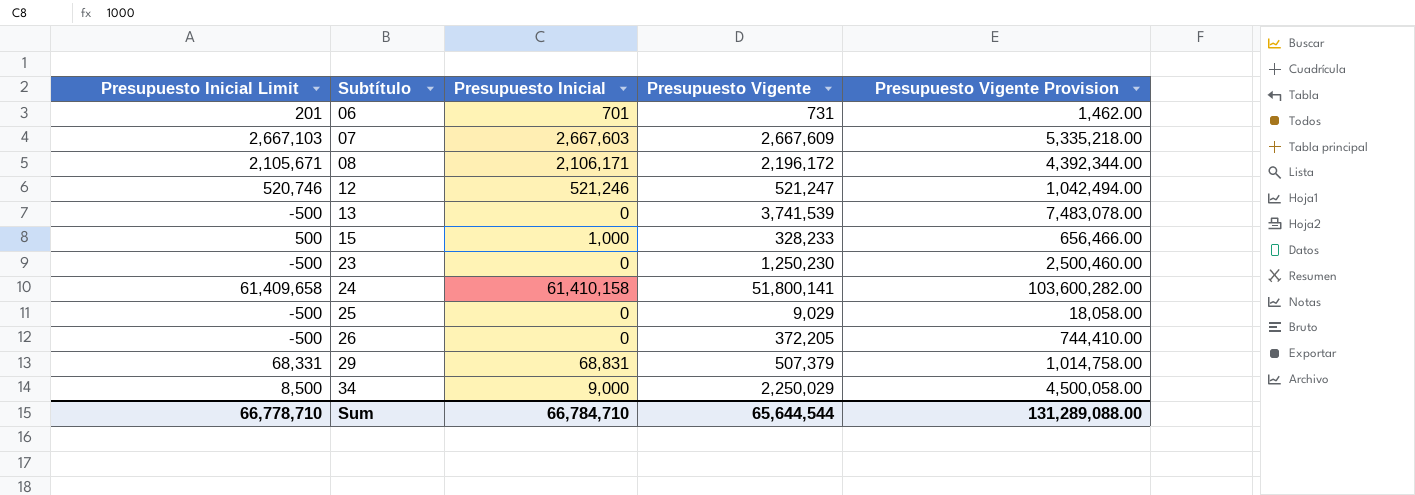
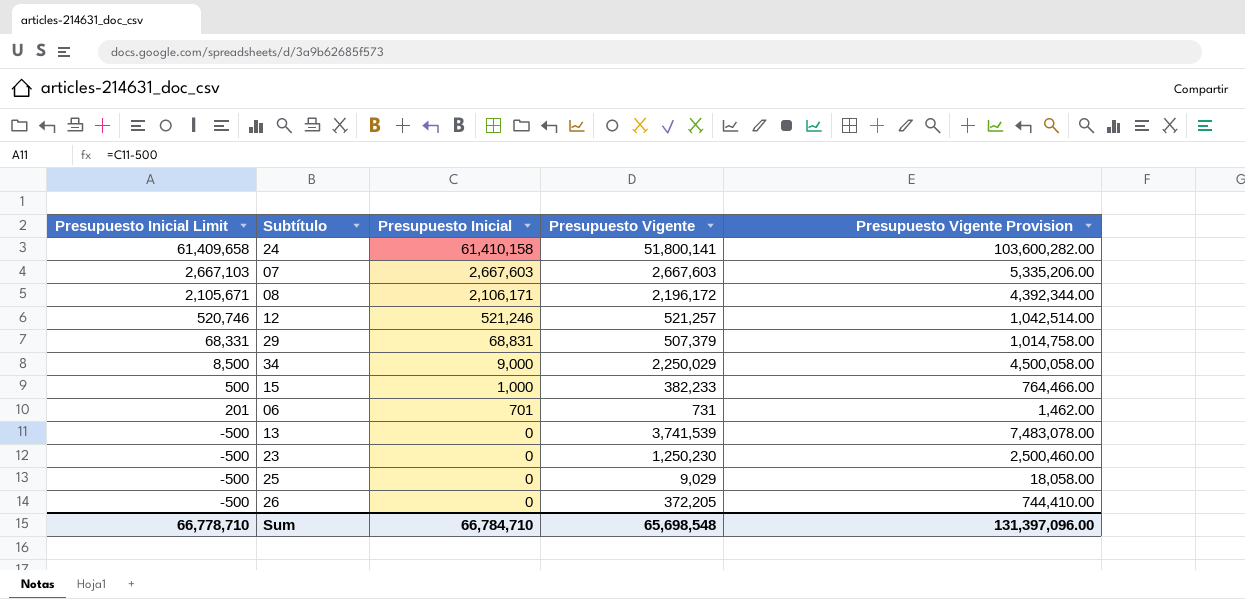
row order: Subtítulo ascending -> Presupuesto Inicial Limit descending
07 | Presupuesto Vigente: 2,667,609 -> 2,667,603
07 | Presupuesto Vigente Provision: 5,335,218.00 -> 5,335,206.00
12 | Presupuesto Vigente: 521,247 -> 521,257
12 | Presupuesto Vigente Provision: 1,042,494.00 -> 1,042,514.00
15 | Presupuesto Vigente: 328,233 -> 382,233
15 | Presupuesto Vigente Provision: 656,466.00 -> 764,466.00
Sum | Presupuesto Vigente: 65,644,544 -> 65,698,548
Sum | Presupuesto Vigente Provision: 131,289,088.00 -> 131,397,096.00

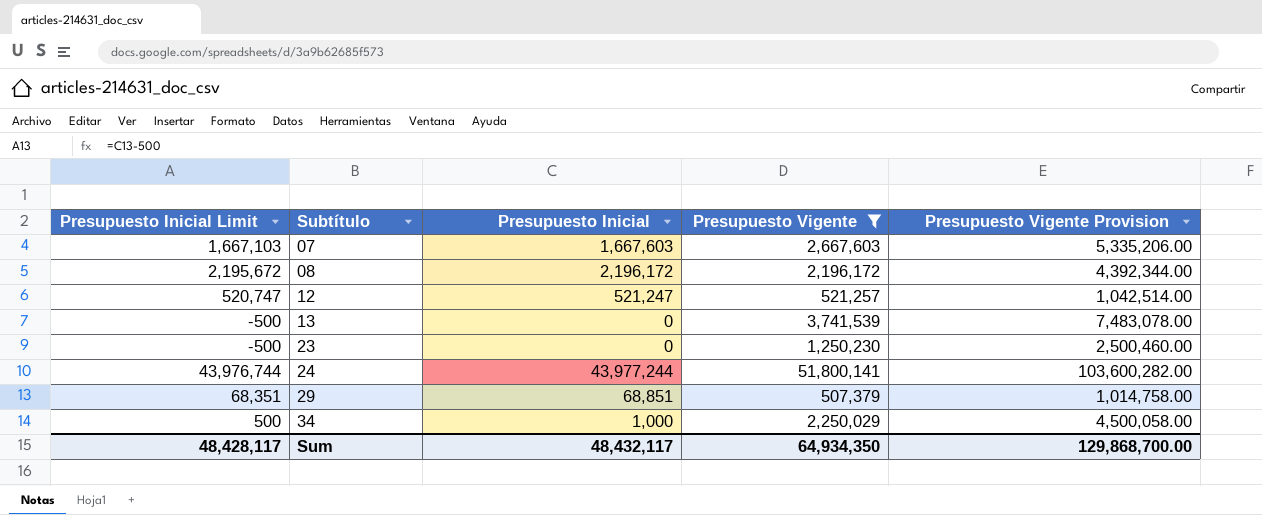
filter: none -> Presupuesto Vigente >= 507,379
row order: Presupuesto Inicial Limit descending -> Subtítulo ascending
07 | Presupuesto Inicial Limit: 2,667,103 -> 1,667,103
07 | Presupuesto Inicial: 2,667,603 -> 1,667,603
08 | Presupuesto Inicial Limit: 2,105,671 -> 2,195,672
08 | Presupuesto Inicial: 2,106,171 -> 2,196,172
12 | Presupuesto Inicial Limit: 520,746 -> 520,747
12 | Presupuesto Inicial: 521,246 -> 521,247
24 | Presupuesto Inicial Limit: 61,409,658 -> 43,976,744
24 | Presupuesto Inicial: 61,410,158 -> 43,977,244
29 | Presupuesto Inicial Limit: 68,331 -> 68,351
29 | Presupuesto Inicial: 68,831 -> 68,851
34 | Presupuesto Inicial Limit: 8,500 -> 500
34 | Presupuesto Inicial: 9,000 -> 1,000
Sum | Presupuesto Inicial Limit: 66,778,710 -> 48,428,117
Sum | Presupuesto Inicial: 66,784,710 -> 48,432,117
Sum | Presupuesto Vigente: 65,698,548 -> 64,934,350
Sum | Presupuesto Vigente Provision: 131,397,096.00 -> 129,868,700.00

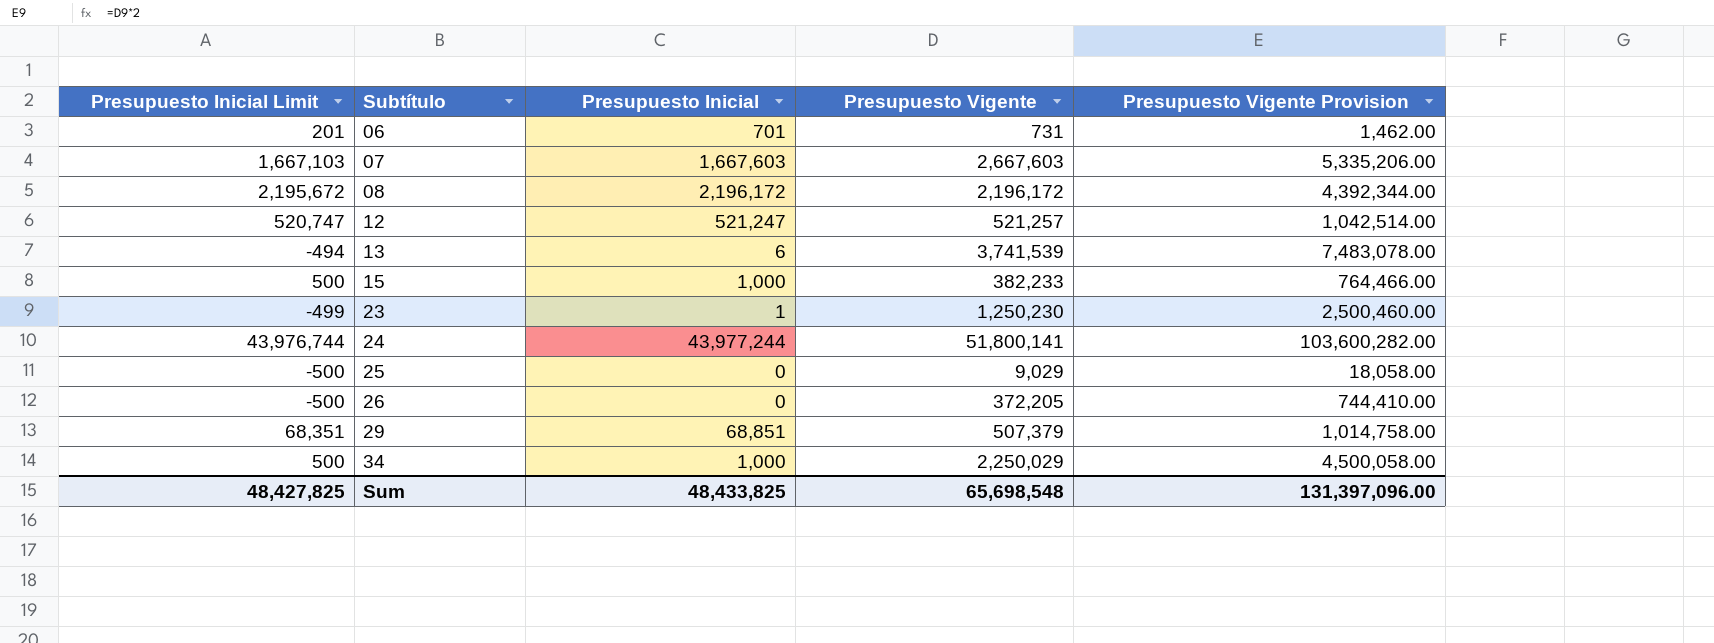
filter: Presupuesto Vigente >= 507,379 -> none
13 | Presupuesto Inicial Limit: -500 -> -494
13 | Presupuesto Inicial: 0 -> 6
23 | Presupuesto Inicial Limit: -500 -> -499
23 | Presupuesto Inicial: 0 -> 1
Sum | Presupuesto Inicial Limit: 48,428,117 -> 48,427,825
Sum | Presupuesto Inicial: 48,432,117 -> 48,433,825
Sum | Presupuesto Vigente: 64,934,350 -> 65,698,548
Sum | Presupuesto Vigente Provision: 129,868,700.00 -> 131,397,096.00

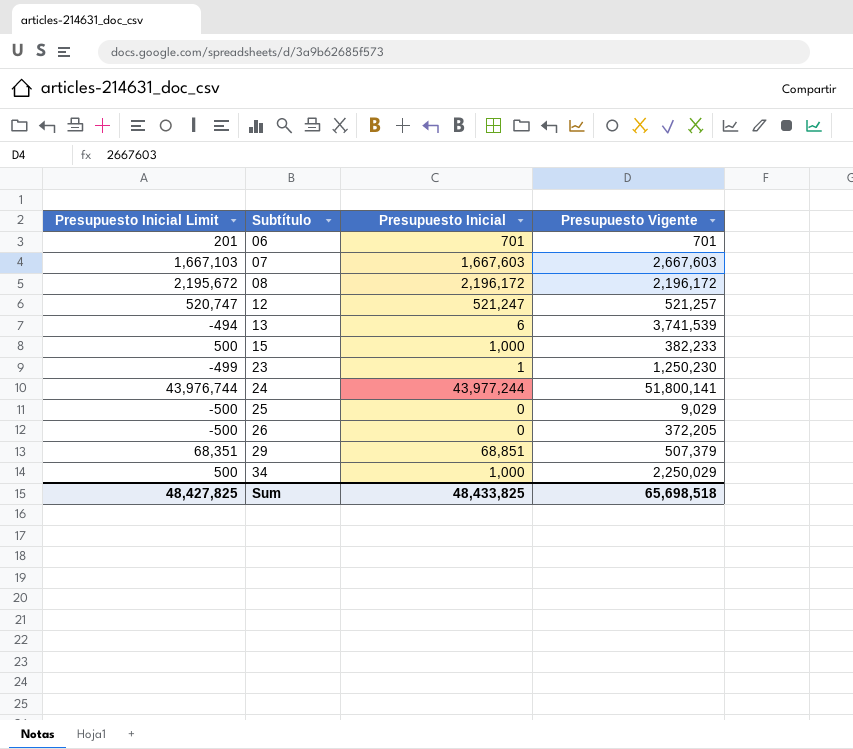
column Presupuesto Vigente Provision | formula: [Presupuesto Vigente] * 2 -> none
06 | Presupuesto Vigente: 731 -> 701
Sum | Presupuesto Vigente: 65,698,548 -> 65,698,518

